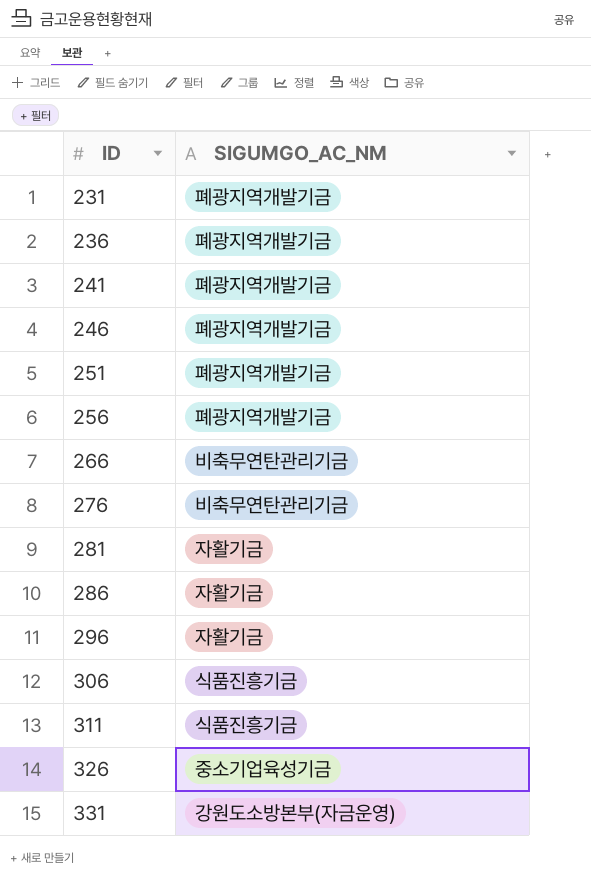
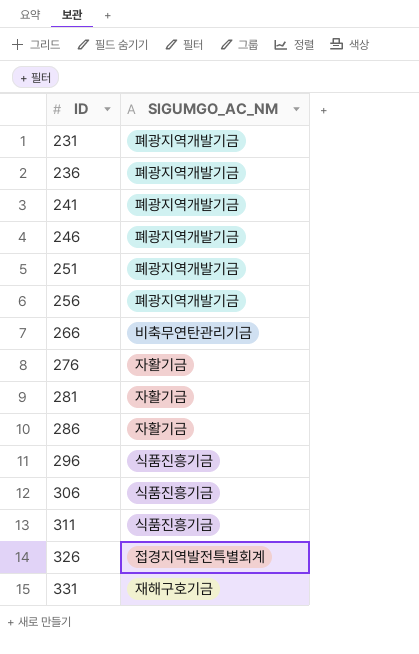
276 | SIGUMGO_AC_NM: 비축무연탄관리기금 -> 자활기금
296 | SIGUMGO_AC_NM: 자활기금 -> 식품진흥기금
326 | SIGUMGO_AC_NM: 중소기업육성기금 -> 접경지역발전특별회계
331 | SIGUMGO_AC_NM: 강원도소방본부(자금운영) -> 재해구호기금

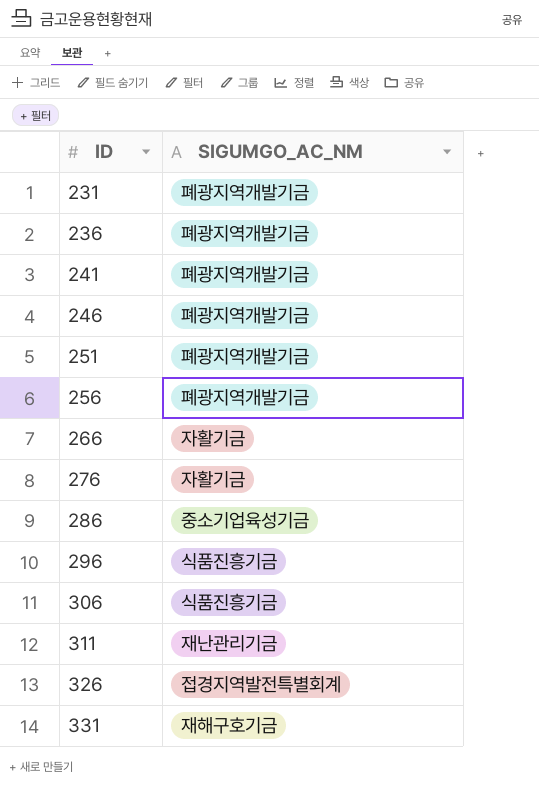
row 281: 자활기금 -> none
266 | SIGUMGO_AC_NM: 비축무연탄관리기금 -> 자활기금
286 | SIGUMGO_AC_NM: 자활기금 -> 중소기업육성기금
311 | SIGUMGO_AC_NM: 식품진흥기금 -> 재난관리기금

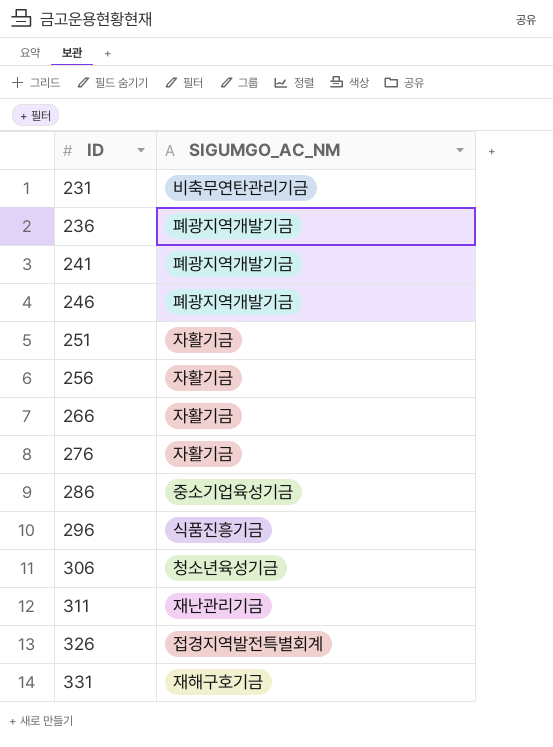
231 | SIGUMGO_AC_NM: 폐광지역개발기금 -> 비축무연탄관리기금
251 | SIGUMGO_AC_NM: 폐광지역개발기금 -> 자활기금
256 | SIGUMGO_AC_NM: 폐광지역개발기금 -> 자활기금
306 | SIGUMGO_AC_NM: 식품진흥기금 -> 청소년육성기금

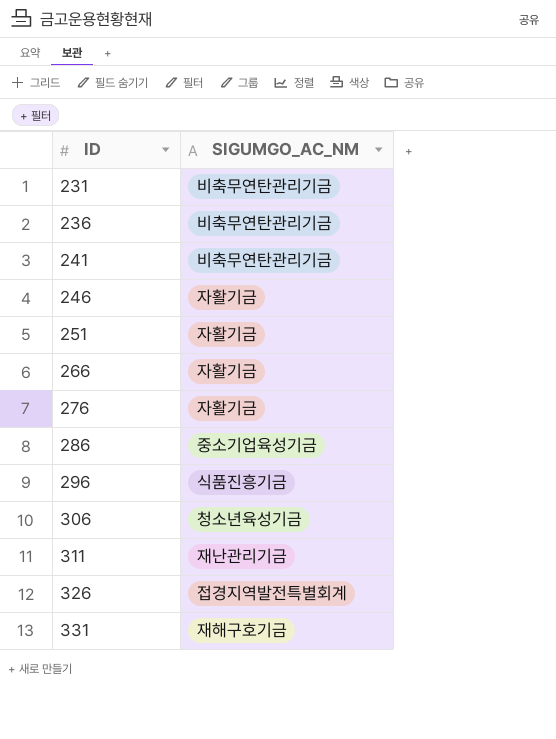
row 256: 자활기금 -> none
236 | SIGUMGO_AC_NM: 폐광지역개발기금 -> 비축무연탄관리기금
241 | SIGUMGO_AC_NM: 폐광지역개발기금 -> 비축무연탄관리기금
246 | SIGUMGO_AC_NM: 폐광지역개발기금 -> 자활기금

